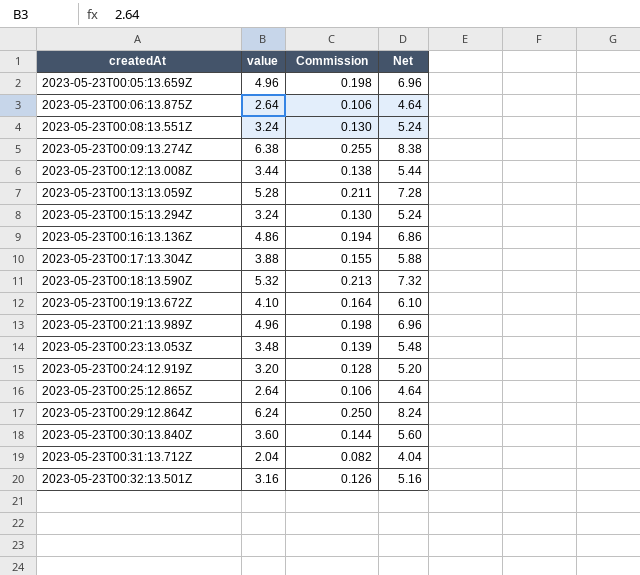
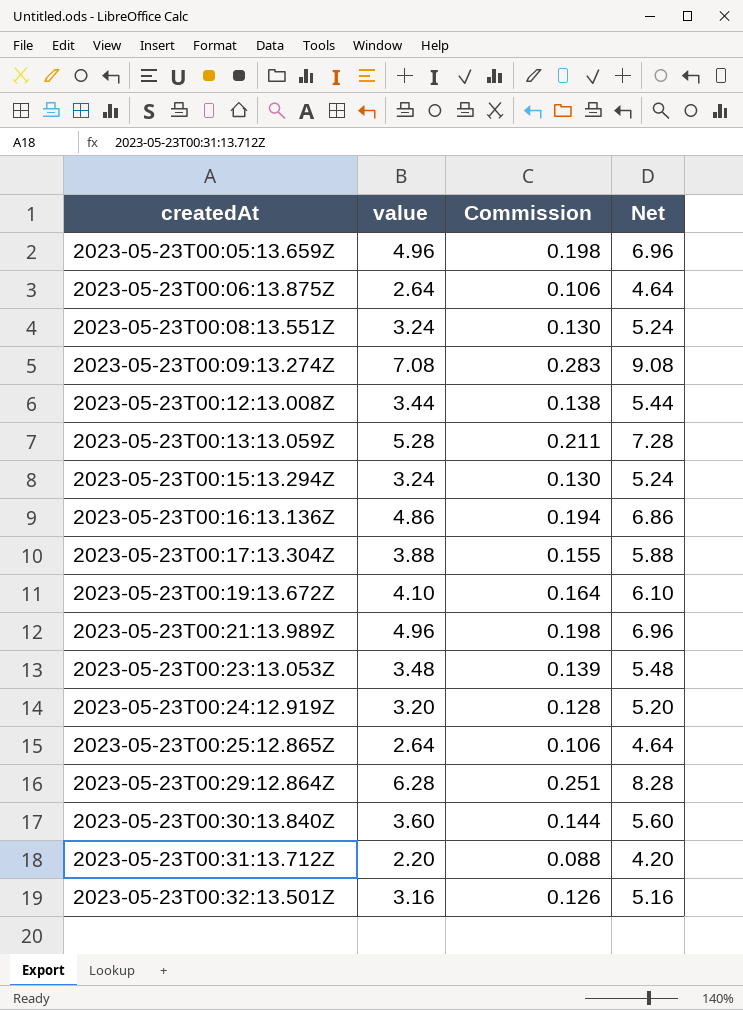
row 2023-05-23T00:18:13.590Z: 5.32 | 0.213 | 7.32 -> none
2023-05-23T00:09:13.274Z | value: 6.38 -> 7.08
2023-05-23T00:09:13.274Z | Commission: 0.255 -> 0.283
2023-05-23T00:09:13.274Z | Net: 8.38 -> 9.08
2023-05-23T00:29:12.864Z | value: 6.24 -> 6.28
2023-05-23T00:29:12.864Z | Commission: 0.250 -> 0.251
2023-05-23T00:29:12.864Z | Net: 8.24 -> 8.28
2023-05-23T00:31:13.712Z | value: 2.04 -> 2.20
2023-05-23T00:31:13.712Z | Commission: 0.082 -> 0.088
2023-05-23T00:31:13.712Z | Net: 4.04 -> 4.20

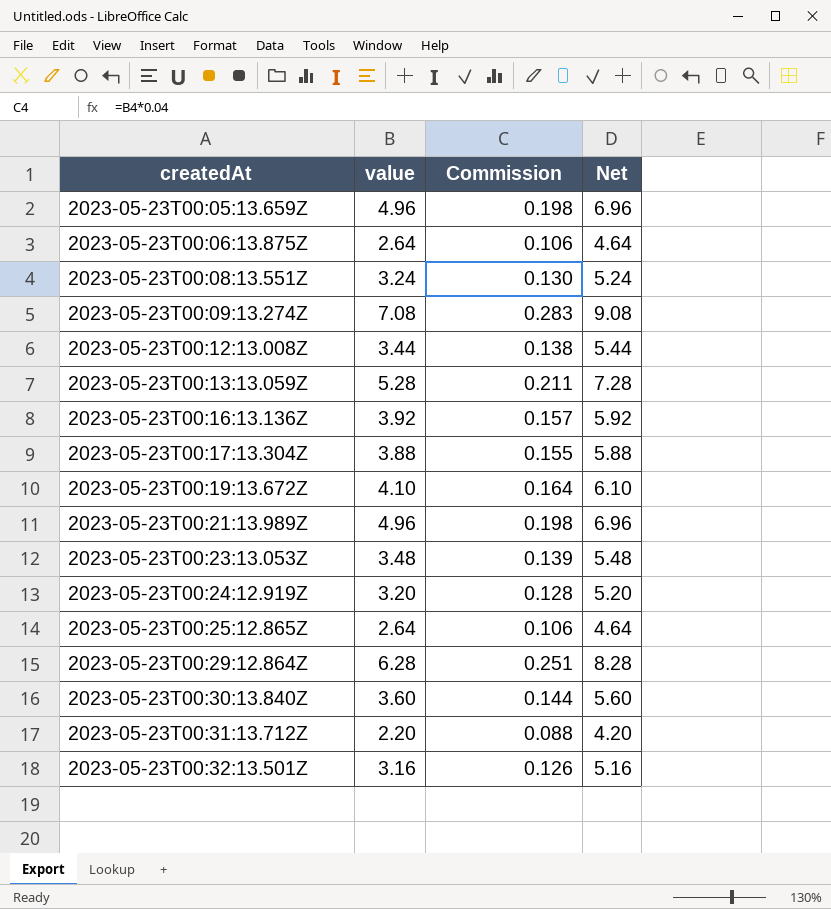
row 2023-05-23T00:15:13.294Z: 3.24 | 0.130 | 5.24 -> none
2023-05-23T00:16:13.136Z | value: 4.86 -> 3.92
2023-05-23T00:16:13.136Z | Commission: 0.194 -> 0.157
2023-05-23T00:16:13.136Z | Net: 6.86 -> 5.92

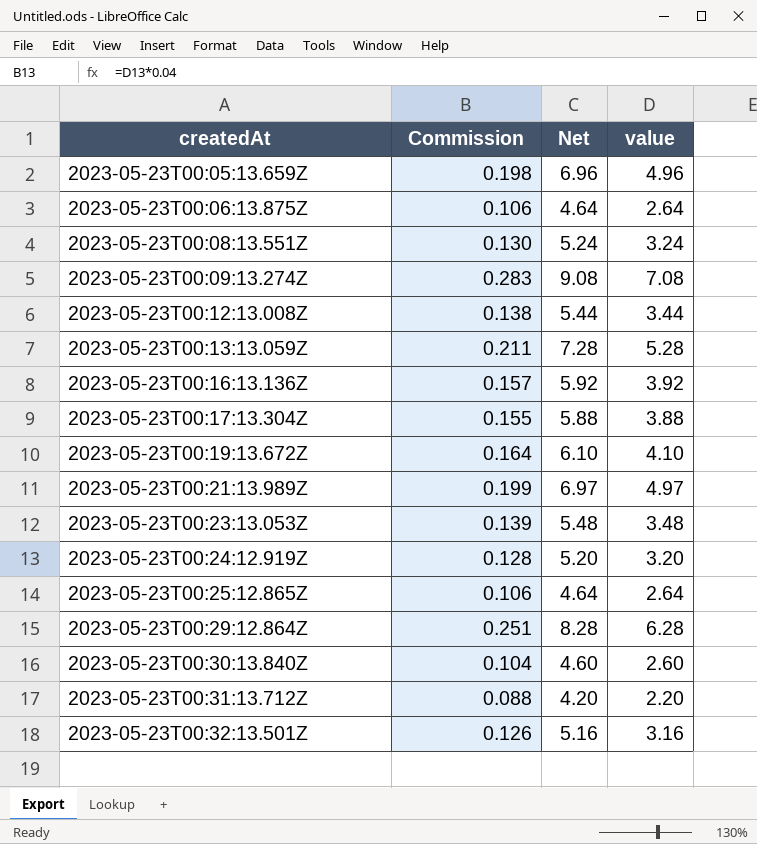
column value | position: 2 -> 4
2023-05-23T00:21:13.989Z | Commission: 0.198 -> 0.199
2023-05-23T00:21:13.989Z | Net: 6.96 -> 6.97
2023-05-23T00:21:13.989Z | value: 4.96 -> 4.97
2023-05-23T00:30:13.840Z | Commission: 0.144 -> 0.104
2023-05-23T00:30:13.840Z | Net: 5.60 -> 4.60
2023-05-23T00:30:13.840Z | value: 3.60 -> 2.60

